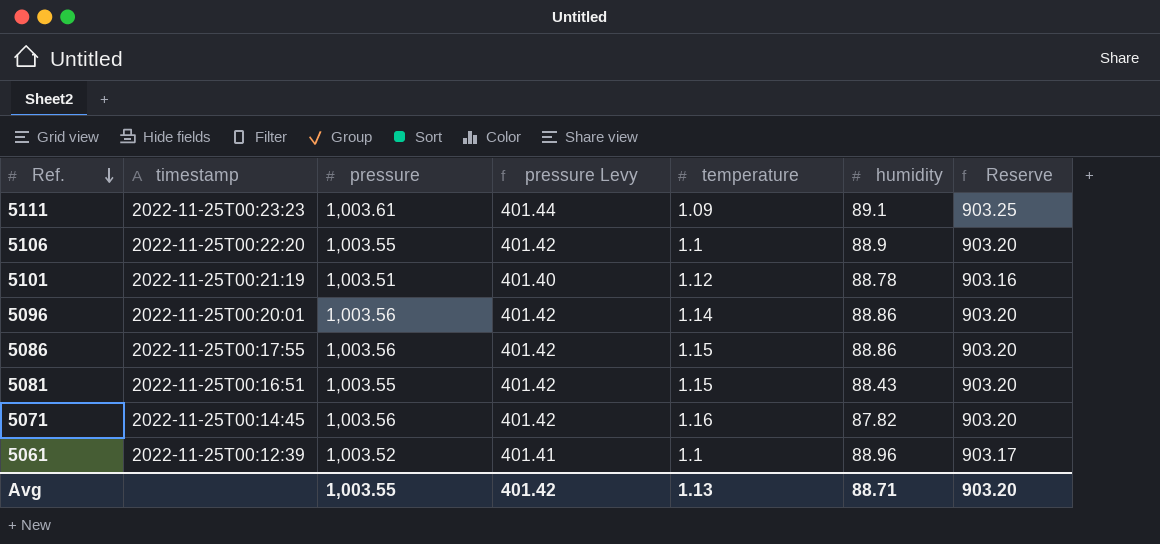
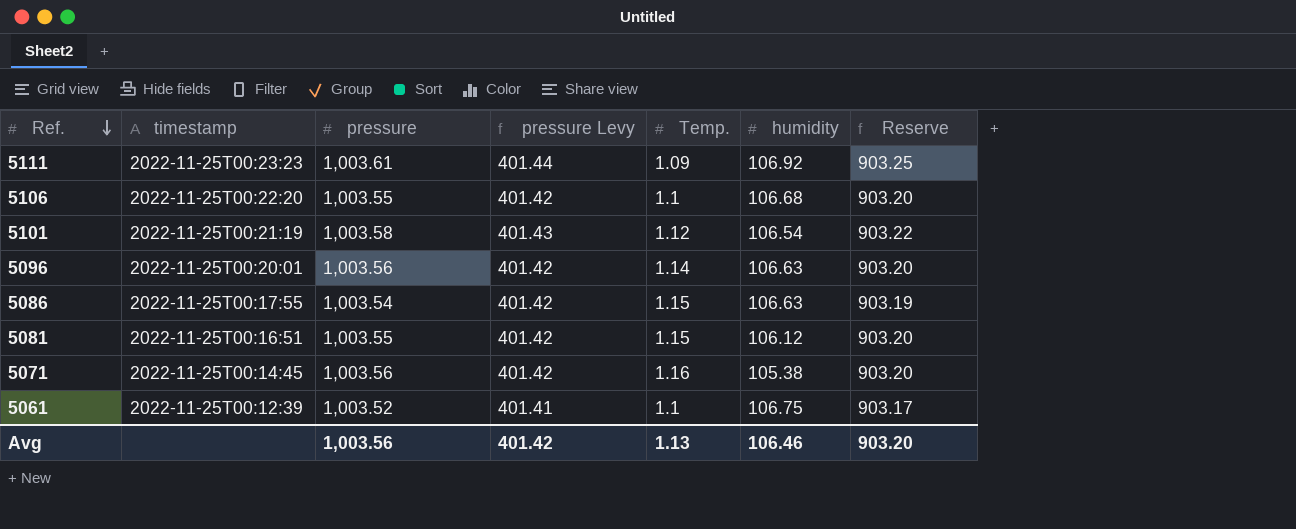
column name: temperature -> Temp.
5111 | humidity: 89.1 -> 106.92
5106 | humidity: 88.9 -> 106.68
5101 | pressure: 1,003.51 -> 1,003.58
5101 | pressure Levy: 401.40 -> 401.43
5101 | humidity: 88.78 -> 106.54
5101 | Reserve: 903.16 -> 903.22
5096 | humidity: 88.86 -> 106.63
5086 | pressure: 1,003.56 -> 1,003.54
5086 | humidity: 88.86 -> 106.63
5086 | Reserve: 903.20 -> 903.19
5081 | humidity: 88.43 -> 106.12
5071 | humidity: 87.82 -> 105.38
5061 | humidity: 88.96 -> 106.75
Avg | pressure: 1,003.55 -> 1,003.56
Avg | humidity: 88.71 -> 106.46

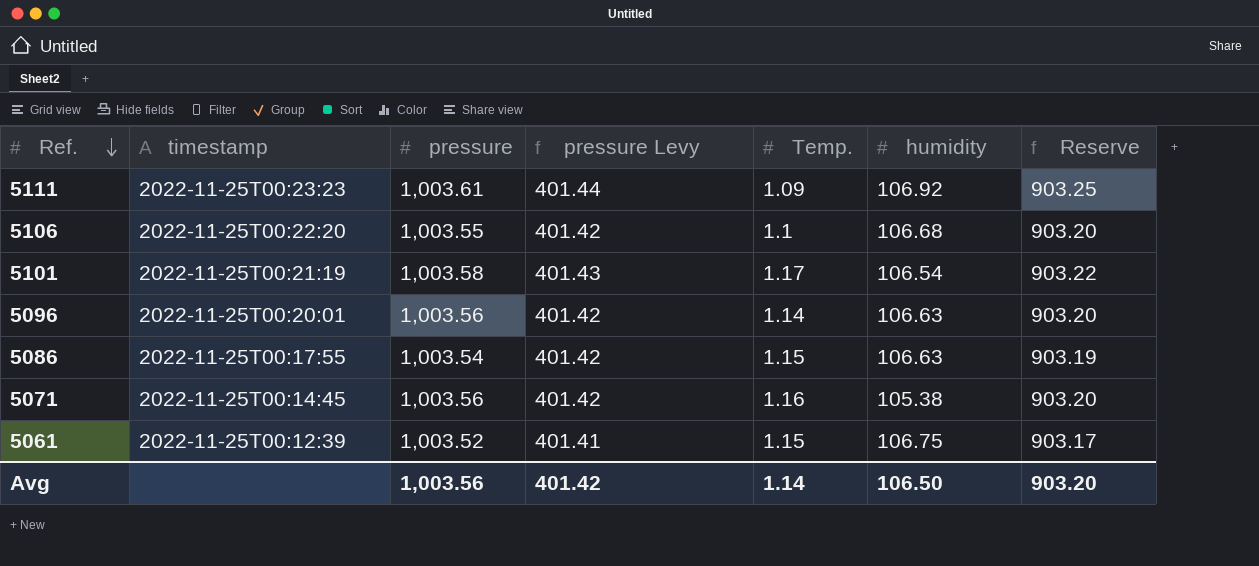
row 5081: 2022-11-25T00:16:51 | 1,003.55 | 401.42 | 1.15 | 106.12 | 903.20 -> none
5101 | Temp.: 1.12 -> 1.17
5061 | Temp.: 1.1 -> 1.15
Avg | Temp.: 1.13 -> 1.14
Avg | humidity: 106.46 -> 106.50

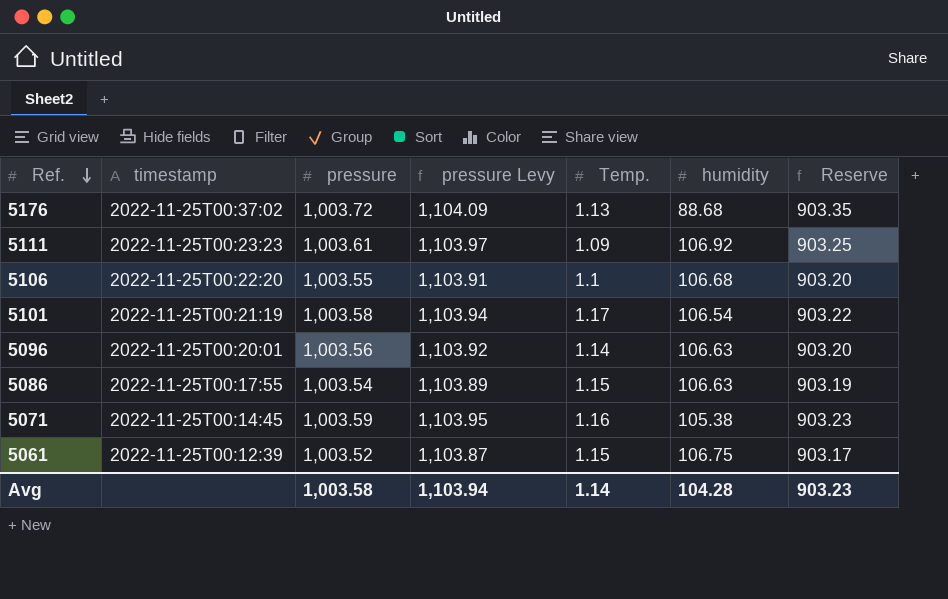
column pressure Levy | formula: [pressure] * 0.4 -> [pressure] * 1.1
row 5176: none -> 2022-11-25T00:37:02 | 1,003.72 | 1,104.09 | 1.13 | 88.68 | 903.35
5071 | pressure: 1,003.56 -> 1,003.59
5071 | Reserve: 903.20 -> 903.23
Avg | pressure: 1,003.56 -> 1,003.58
Avg | pressure Levy: 401.42 -> 1,103.94
Avg | humidity: 106.50 -> 104.28
Avg | Reserve: 903.20 -> 903.23

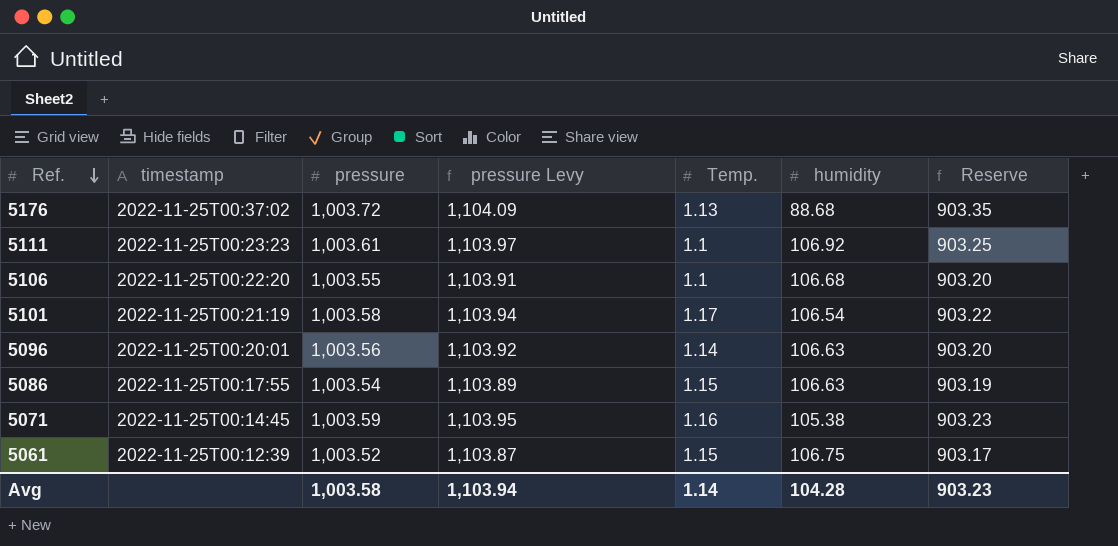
5111 | Temp.: 1.09 -> 1.1

